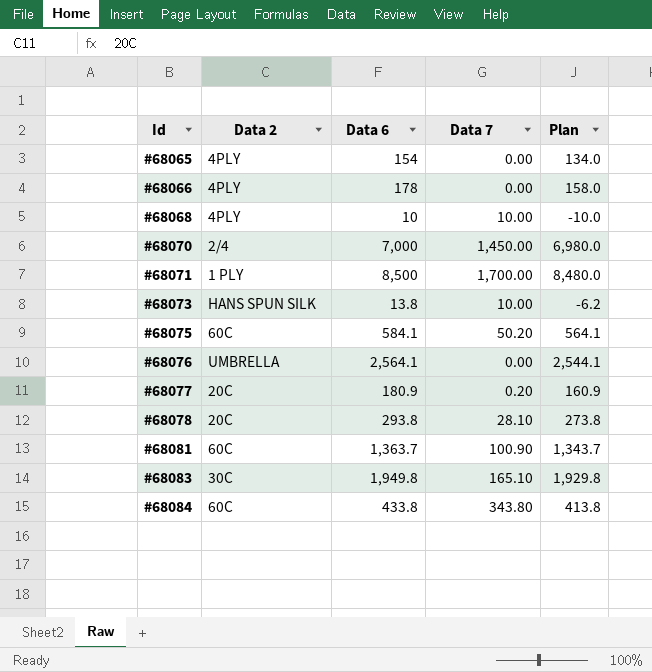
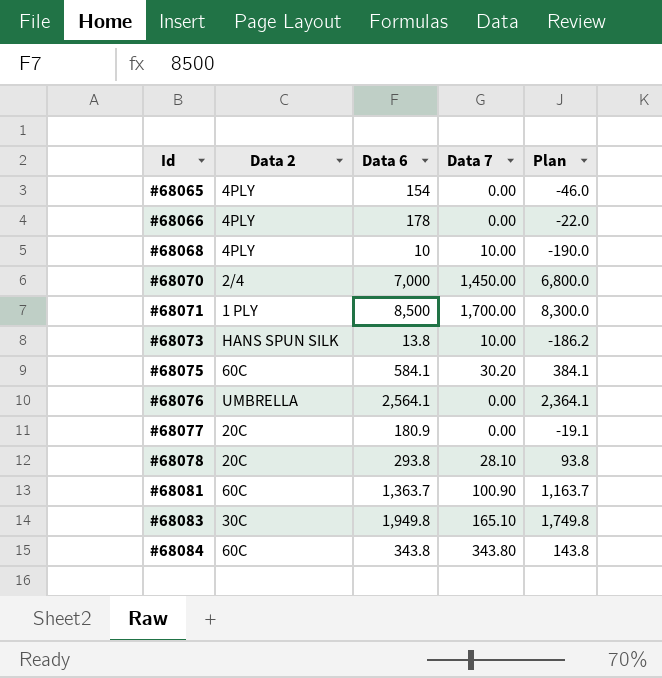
column Plan | formula: [Data 6] - 20 -> [Data 6] - 200
#68075 | Data 7: 50.20 -> 30.20
#68077 | Data 7: 0.20 -> 0.00
#68084 | Data 6: 433.8 -> 343.8

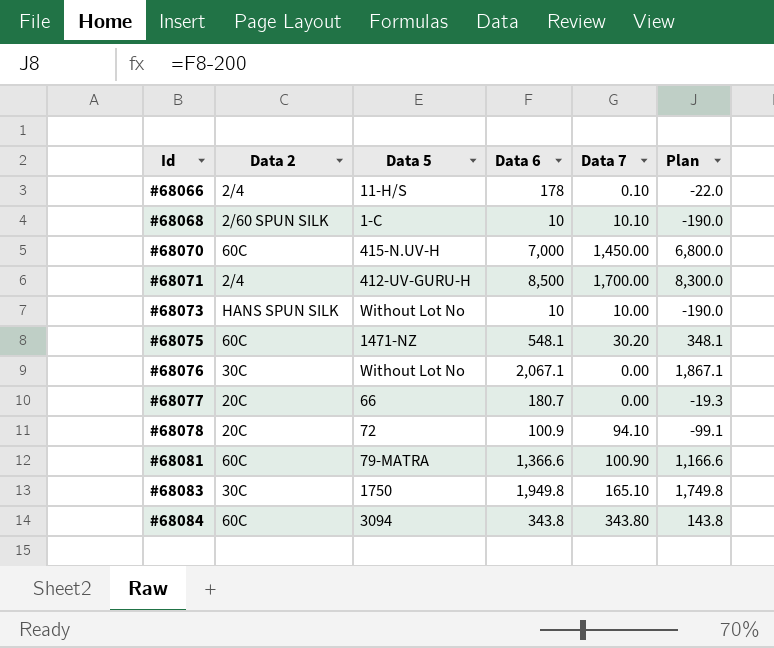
column Data 5 | position: none -> 3
row #68065: 4PLY | 154 | 0.00 | -46.0 -> none
#68066 | Data 2: 4PLY -> 2/4
#68066 | Data 7: 0.00 -> 0.10
#68068 | Data 2: 4PLY -> 2/60 SPUN SILK
#68068 | Data 7: 10.00 -> 10.10
#68070 | Data 2: 2/4 -> 60C
#68071 | Data 2: 1 PLY -> 2/4
#68073 | Data 6: 13.8 -> 10
#68073 | Plan: -186.2 -> -190.0
#68075 | Data 6: 584.1 -> 548.1
#68075 | Plan: 384.1 -> 348.1
#68076 | Data 2: UMBRELLA -> 30C
#68076 | Data 6: 2,564.1 -> 2,067.1
#68076 | Plan: 2,364.1 -> 1,867.1
#68077 | Data 6: 180.9 -> 180.7
#68077 | Plan: -19.1 -> -19.3
#68078 | Data 6: 293.8 -> 100.9
#68078 | Data 7: 28.10 -> 94.10
#68078 | Plan: 93.8 -> -99.1
#68081 | Data 6: 1,363.7 -> 1,366.6
#68081 | Plan: 1,163.7 -> 1,166.6

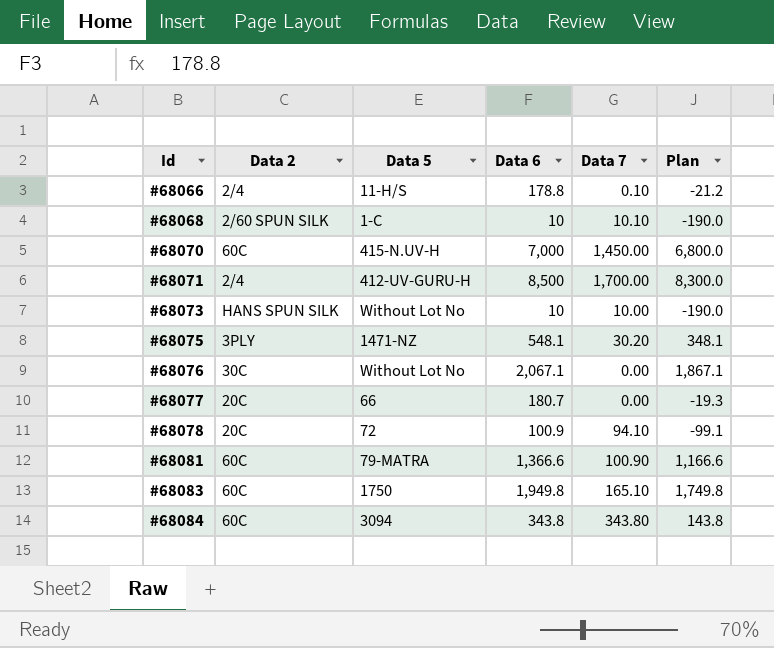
#68066 | Data 6: 178 -> 178.8
#68066 | Plan: -22.0 -> -21.2
#68075 | Data 2: 60C -> 3PLY
#68083 | Data 2: 30C -> 60C

